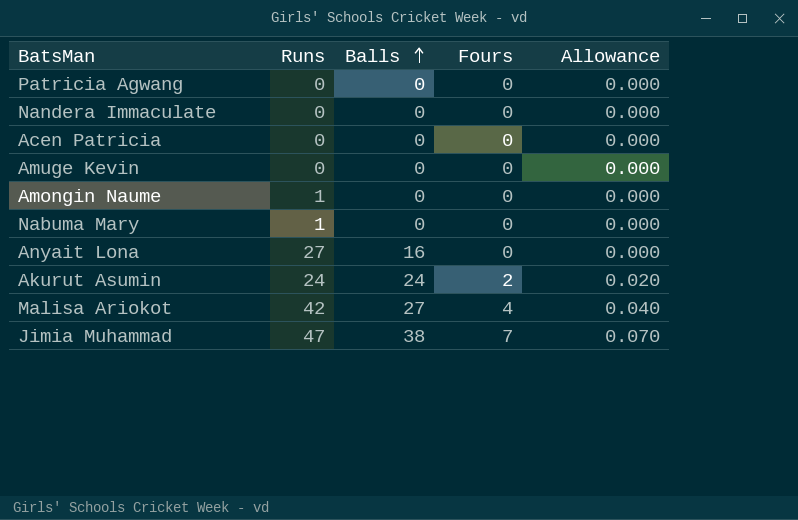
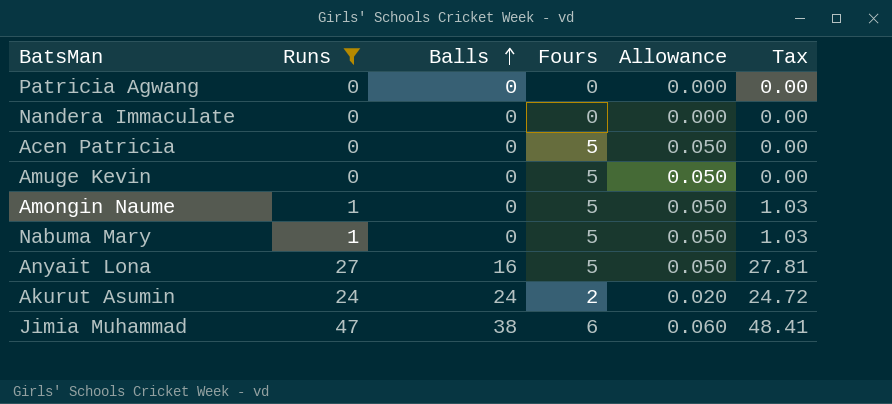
filter: none -> Runs != 42
column Tax | formula: none -> [Runs] * 1.03
Acen Patricia | Fours: 0 -> 5
Acen Patricia | Allowance: 0.000 -> 0.050
Amuge Kevin | Fours: 0 -> 5
Amuge Kevin | Allowance: 0.000 -> 0.050
Amongin Naume | Fours: 0 -> 5
Amongin Naume | Allowance: 0.000 -> 0.050
Nabuma Mary | Fours: 0 -> 5
Nabuma Mary | Allowance: 0.000 -> 0.050
Anyait Lona | Fours: 0 -> 5
Anyait Lona | Allowance: 0.000 -> 0.050
Jimia Muhammad | Fours: 7 -> 6
Jimia Muhammad | Allowance: 0.070 -> 0.060

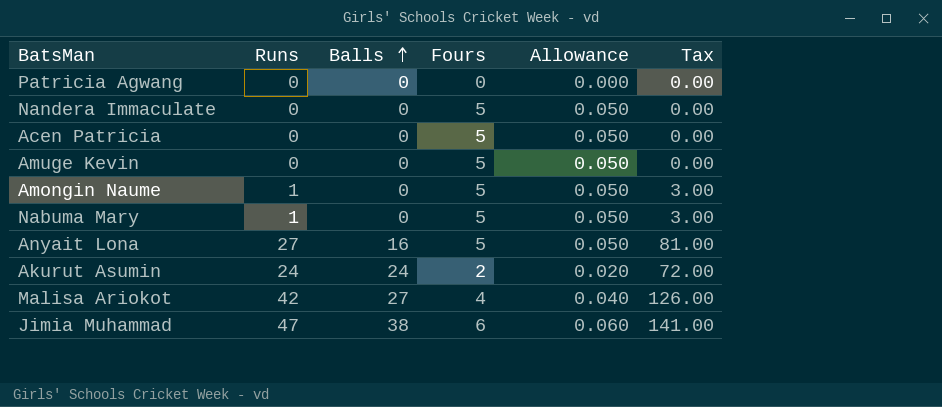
filter: Runs != 42 -> none
column Tax | formula: [Runs] * 1.03 -> [Runs] * 3
Nandera Immaculate | Fours: 0 -> 5
Nandera Immaculate | Allowance: 0.000 -> 0.050

